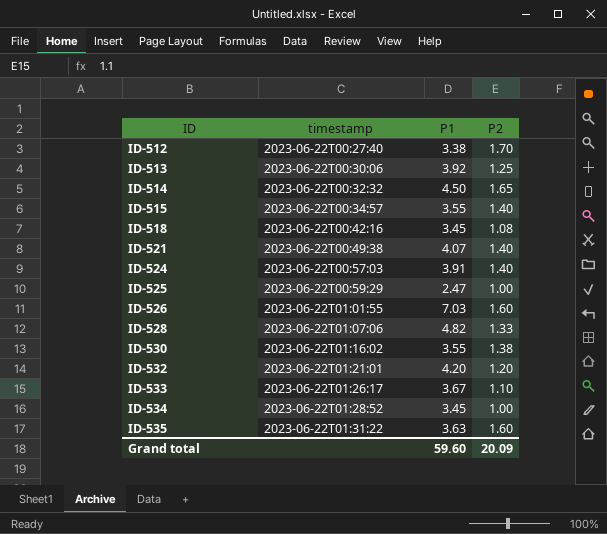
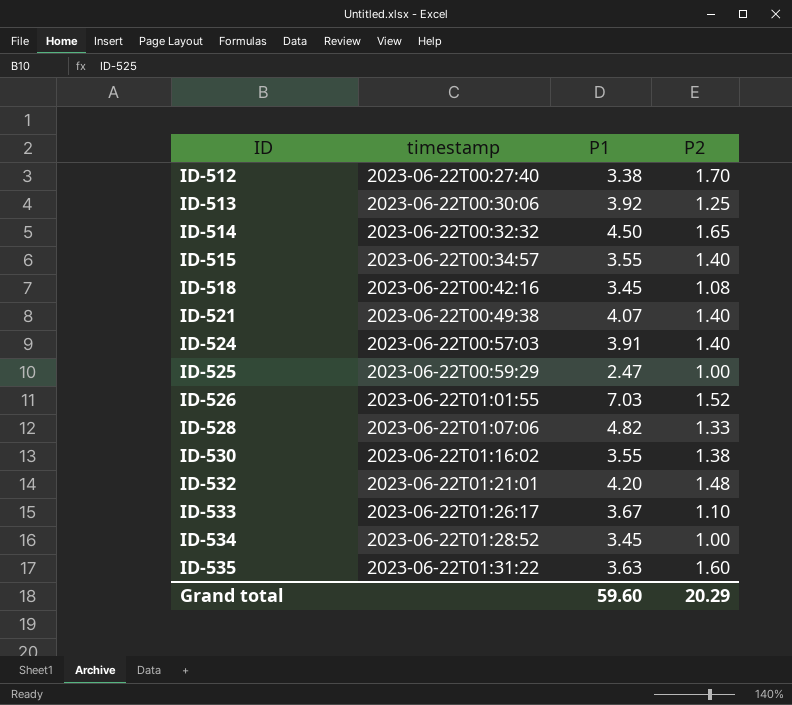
ID-526 | P2: 1.60 -> 1.52
ID-532 | P2: 1.20 -> 1.48
Grand total | P2: 20.09 -> 20.29

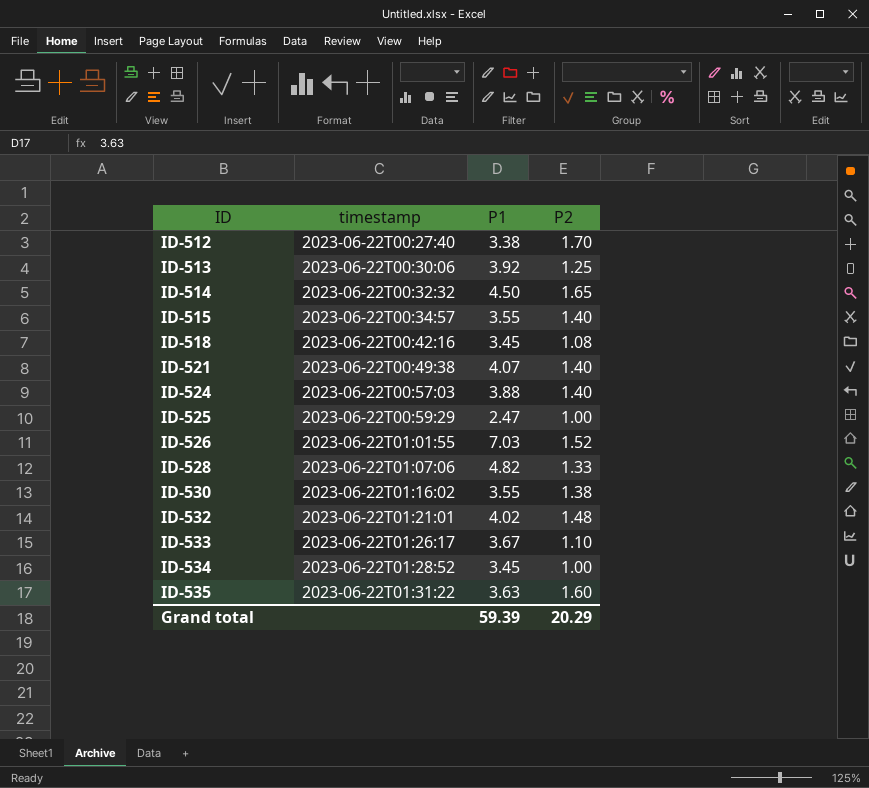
ID-524 | P1: 3.91 -> 3.88
ID-532 | P1: 4.20 -> 4.02
Grand total | P1: 59.60 -> 59.39

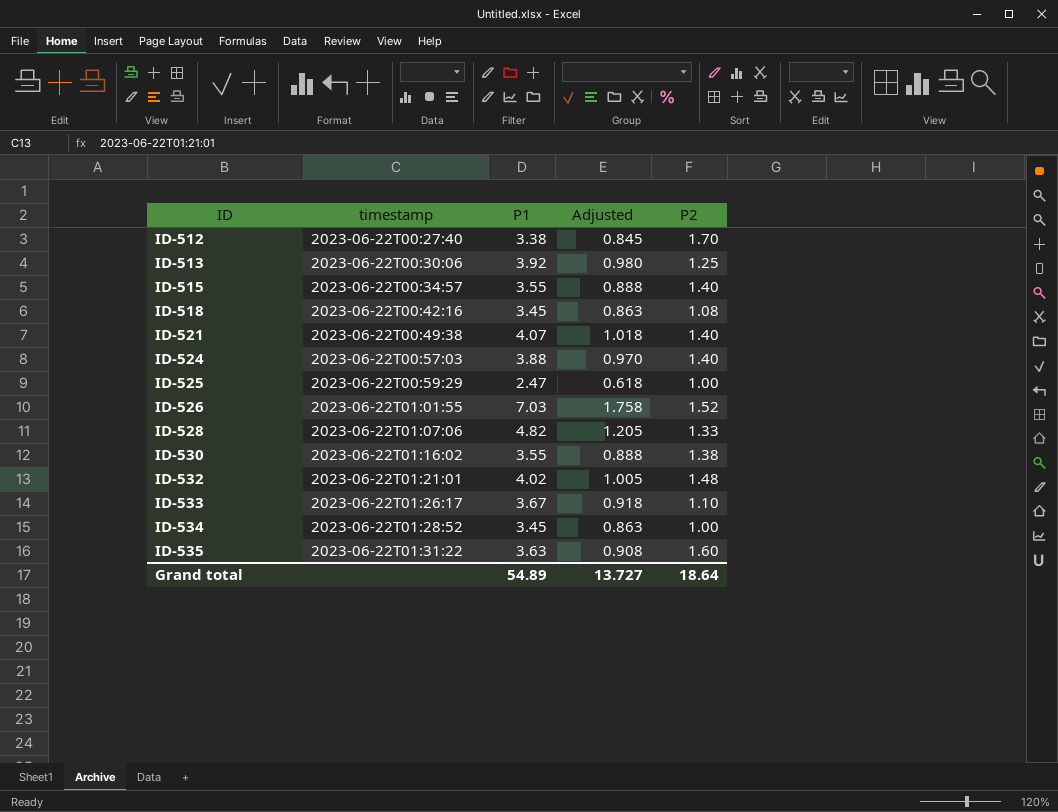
column Adjusted | formula: none -> [P1] * 0.25
row ID-514: 2023-06-22T00:32:32 | 4.50 | 1.65 -> none
Grand total | P1: 59.39 -> 54.89
Grand total | P2: 20.29 -> 18.64

